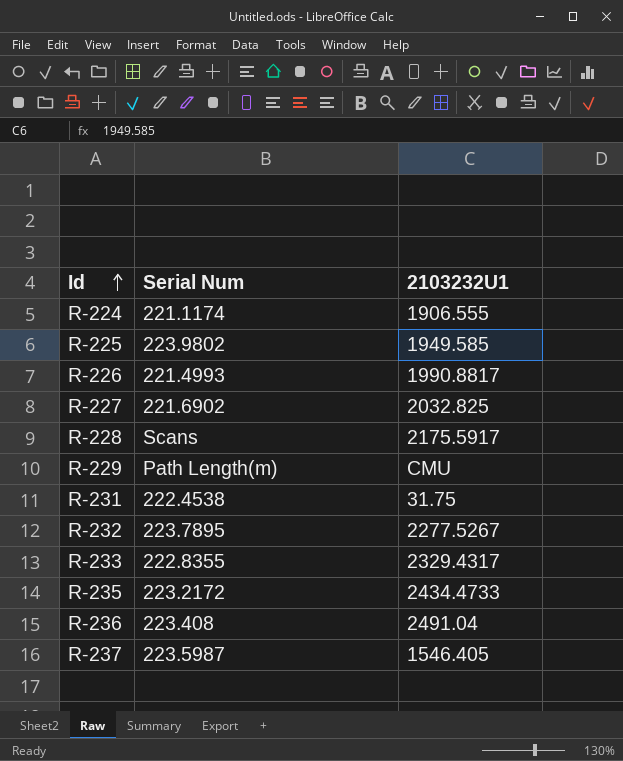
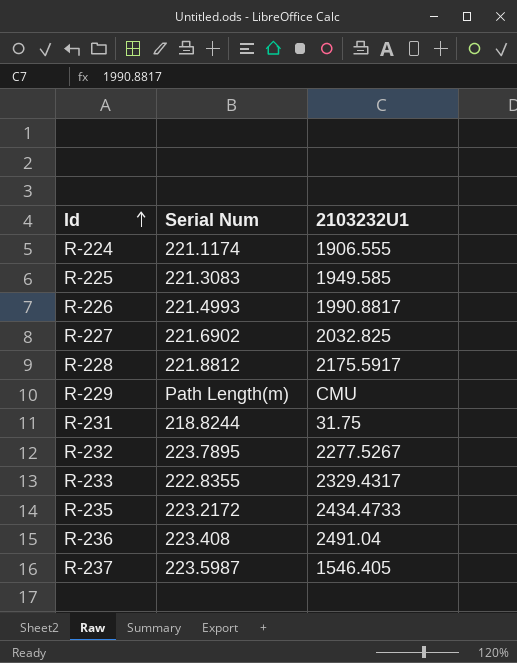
R-225 | Serial Num: 223.9802 -> 221.3083
R-228 | Serial Num: Scans -> 221.8812
R-231 | Serial Num: 222.4538 -> 218.8244

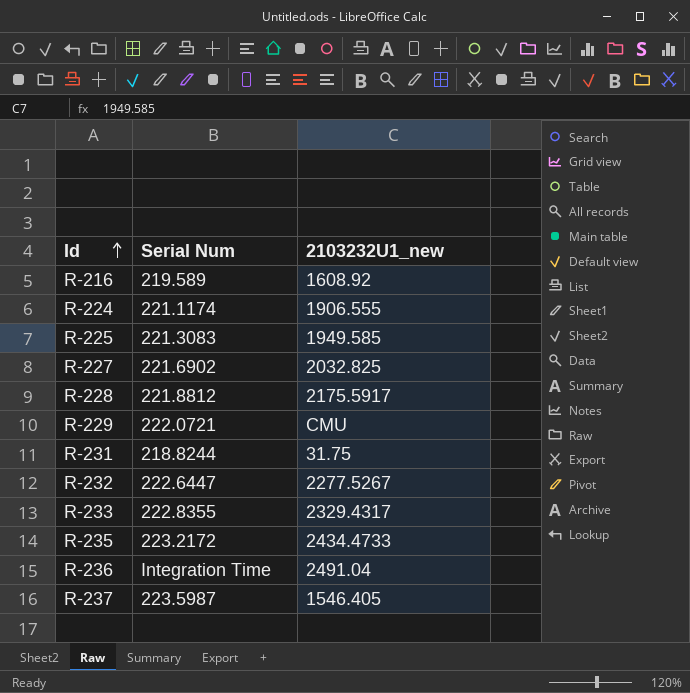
column name: 2103232U1 -> 2103232U1_new
row R-226: 221.4993 | 1990.8817 -> none
row R-216: none -> 219.589 | 1608.92
R-229 | Serial Num: Path Length(m) -> 222.0721
R-232 | Serial Num: 223.7895 -> 222.6447
R-236 | Serial Num: 223.408 -> Integration Time

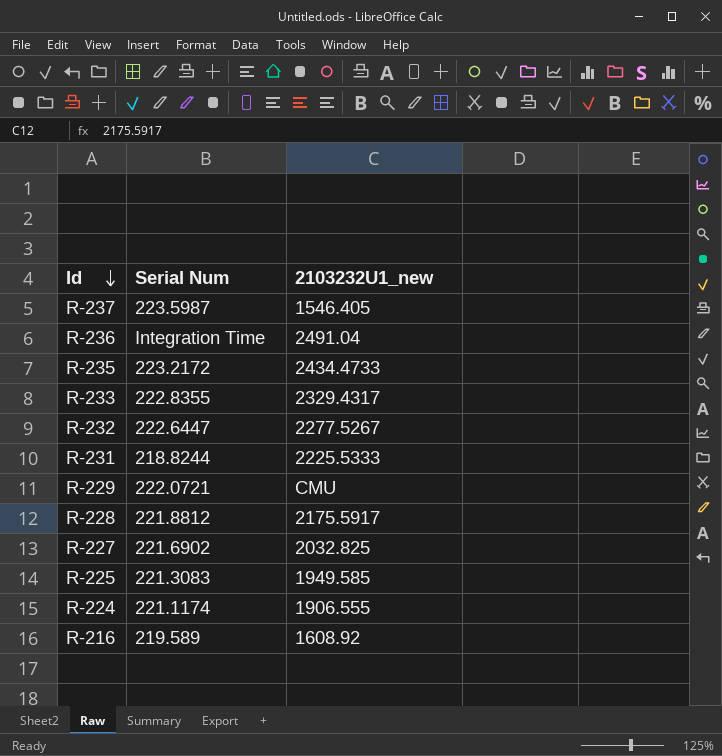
row order: Id ascending -> Id descending
R-231 | 2103232U1_new: 31.75 -> 2225.5333

